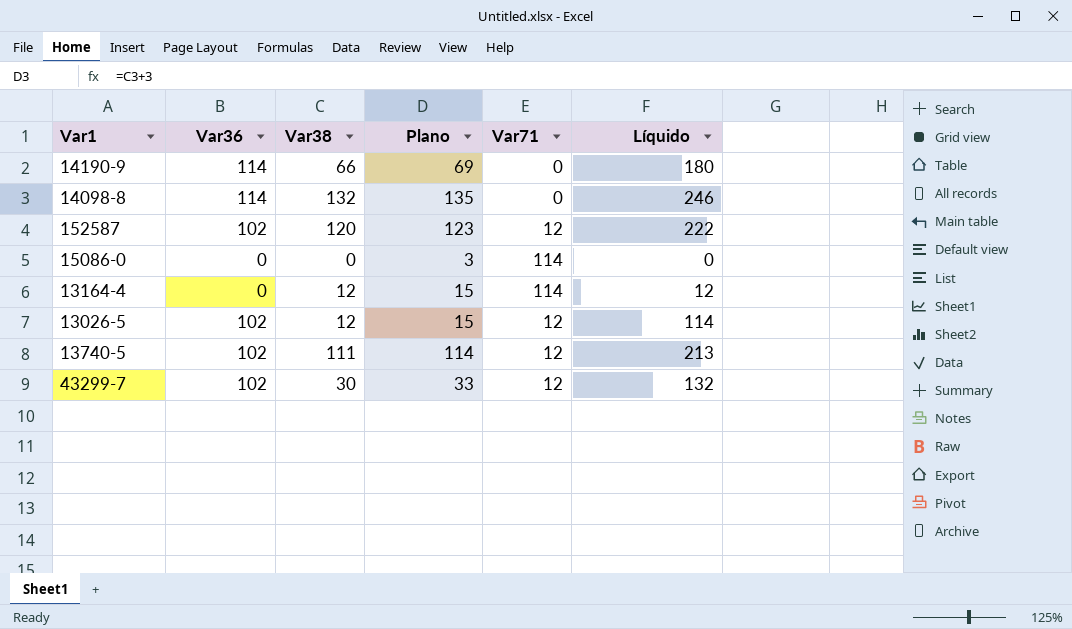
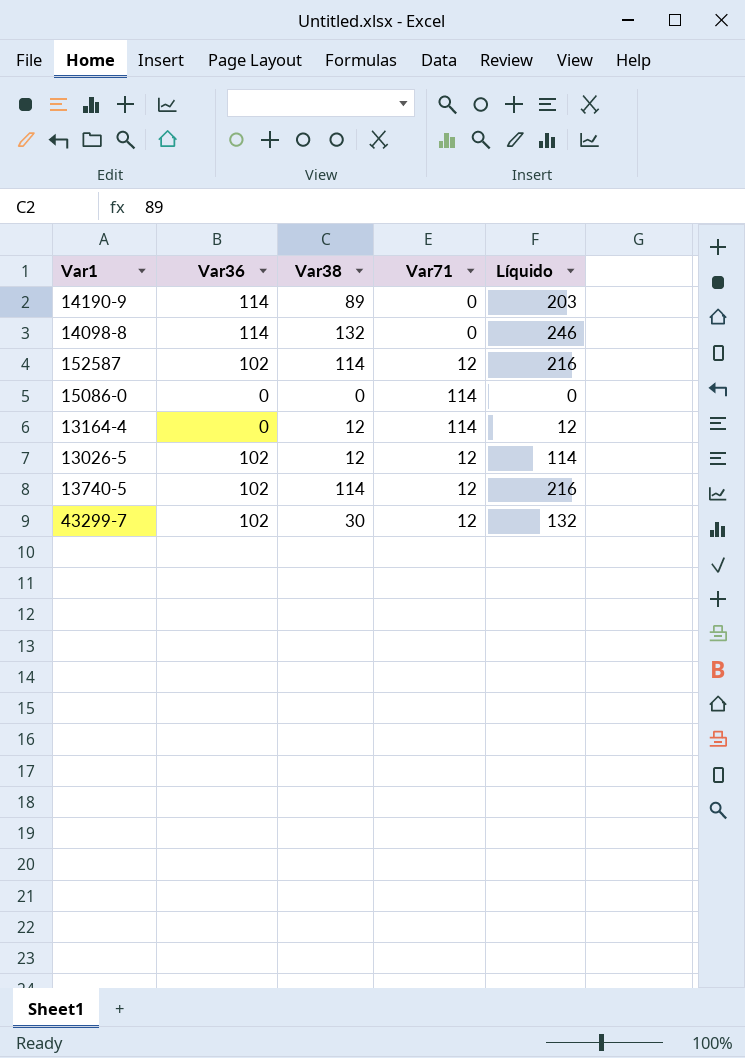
column Plano | formula: [Var38] + 3 -> none
14190-9 | Var38: 66 -> 89
14190-9 | Líquido: 180 -> 203
152587 | Var38: 120 -> 114
152587 | Líquido: 222 -> 216
13740-5 | Var38: 111 -> 114
13740-5 | Líquido: 213 -> 216

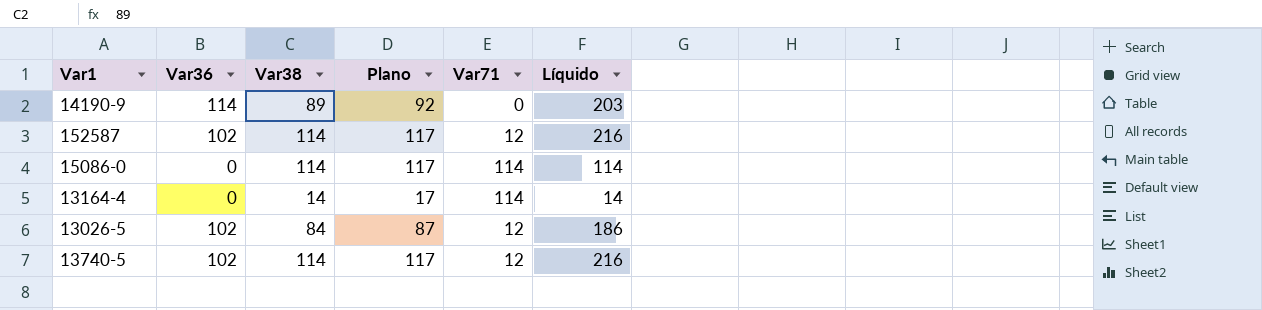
column Plano | formula: none -> [Var38] + 3
row 14098-8: 114 | 132 | 0 | 246 -> none
row 43299-7: 102 | 30 | 12 | 132 -> none
15086-0 | Var38: 0 -> 114
15086-0 | Líquido: 0 -> 114
13164-4 | Var38: 12 -> 14
13164-4 | Líquido: 12 -> 14
13026-5 | Var38: 12 -> 84
13026-5 | Líquido: 114 -> 186

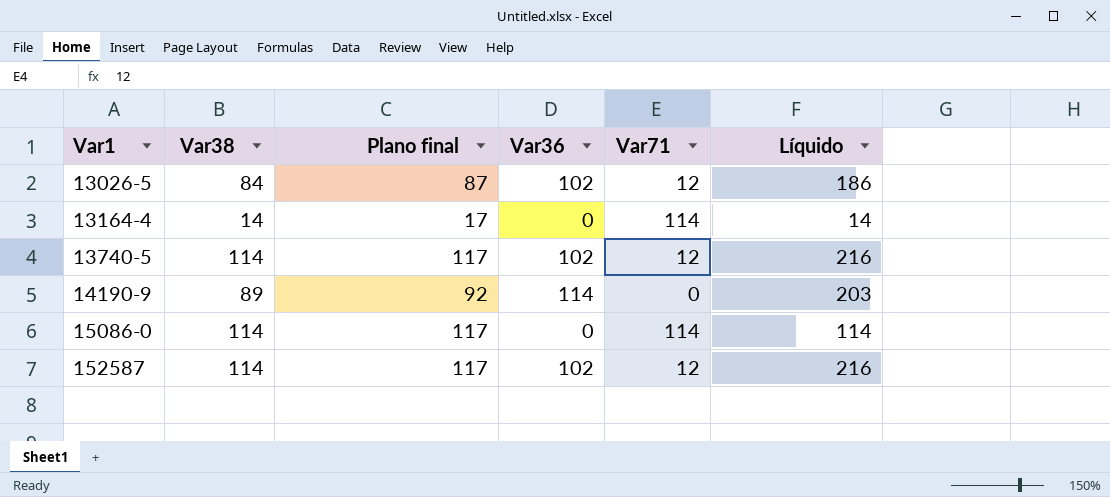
row order: none -> Var1 ascending
column name: Plano -> Plano final
column Var36 | position: 2 -> 4

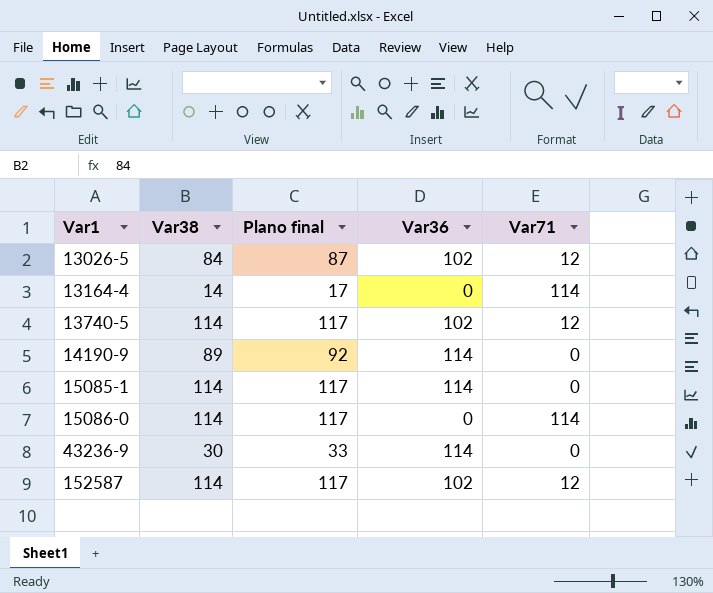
column Líquido | formula: [Var38] + [Var36] -> none
row 15085-1: none -> 114 | 117 | 114 | 0
row 43236-9: none -> 30 | 33 | 114 | 0

